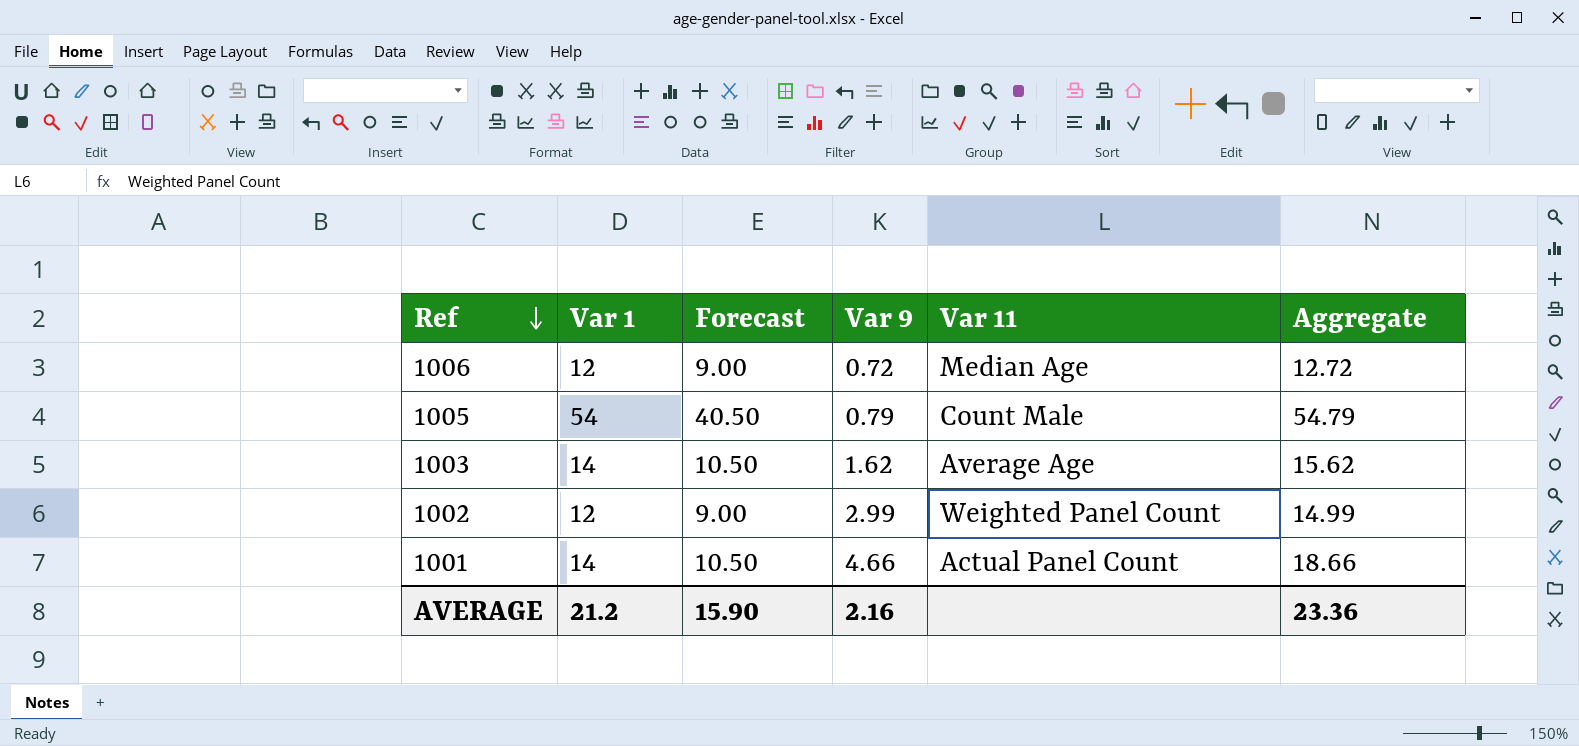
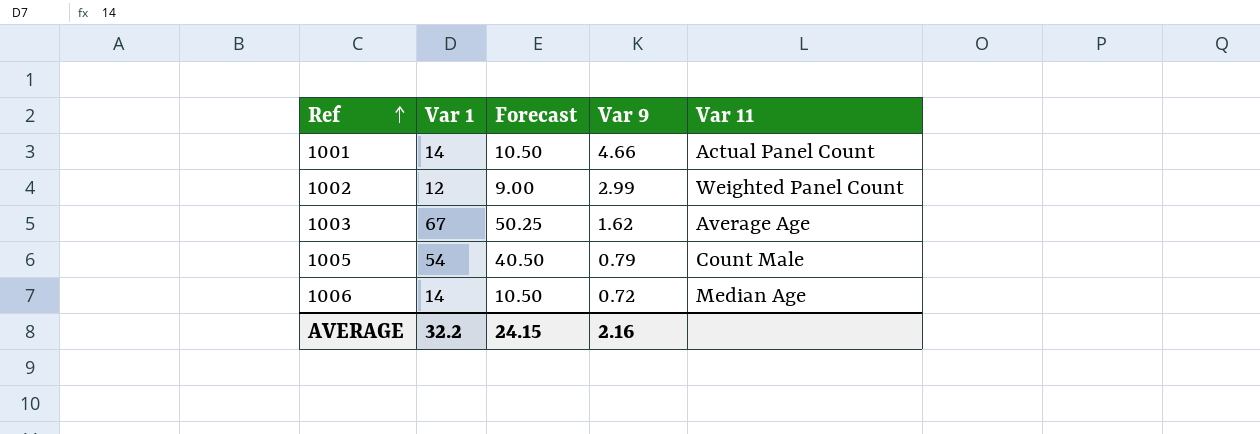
row order: Ref descending -> Ref ascending
column Aggregate | formula: [Var 1] + [Var 9] -> none
1003 | Var 1: 14 -> 67
1003 | Forecast: 10.50 -> 50.25
1006 | Var 1: 12 -> 14
1006 | Forecast: 9.00 -> 10.50
AVERAGE | Var 1: 21.2 -> 32.2
AVERAGE | Forecast: 15.90 -> 24.15

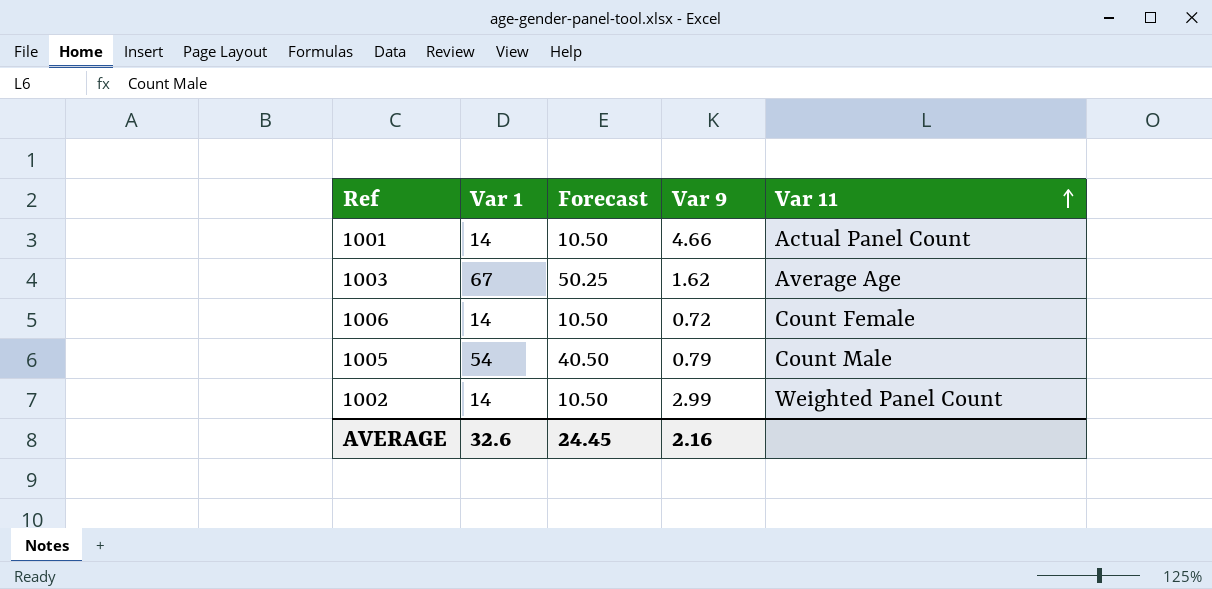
row order: Ref ascending -> Var 11 ascending
1006 | Var 11: Median Age -> Count Female
1002 | Var 1: 12 -> 14
1002 | Forecast: 9.00 -> 10.50
AVERAGE | Var 1: 32.2 -> 32.6
AVERAGE | Forecast: 24.15 -> 24.45

